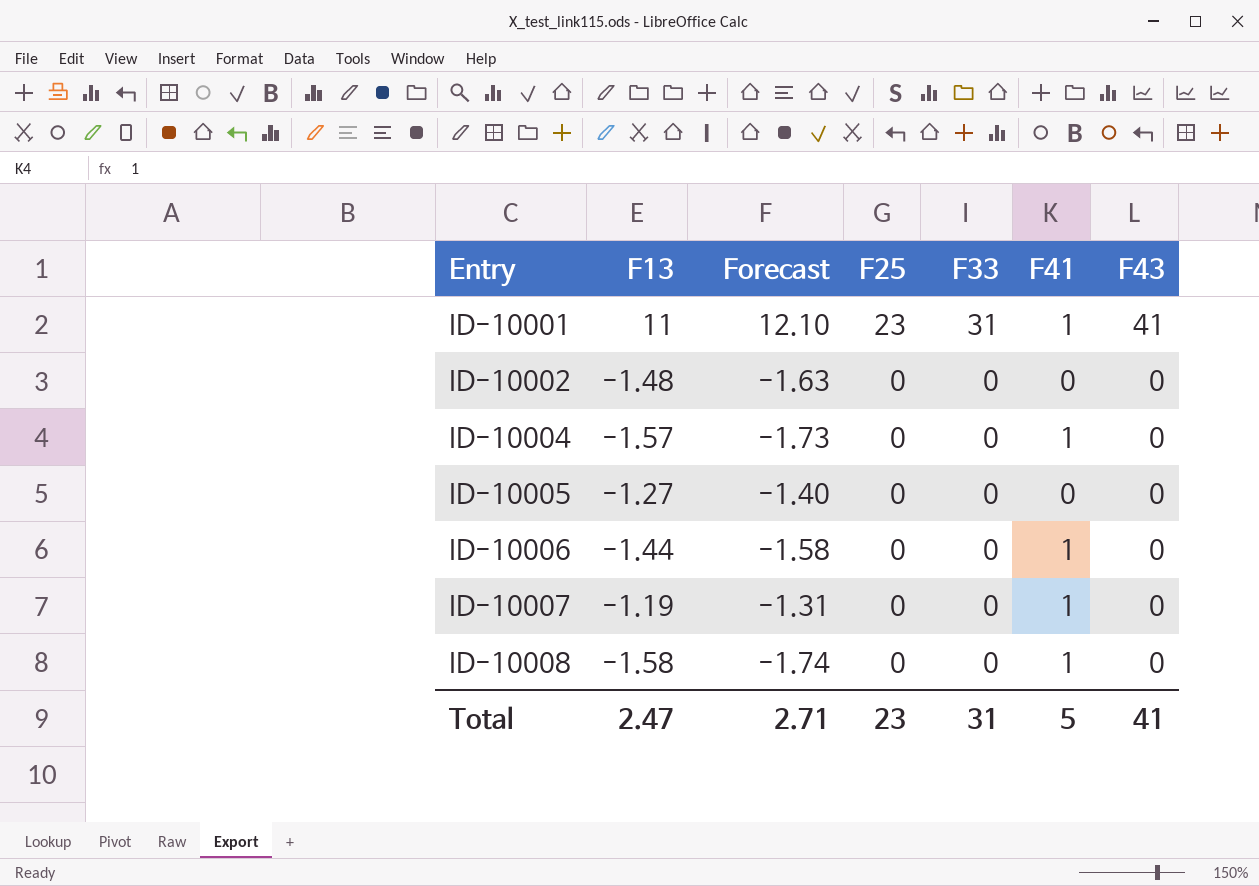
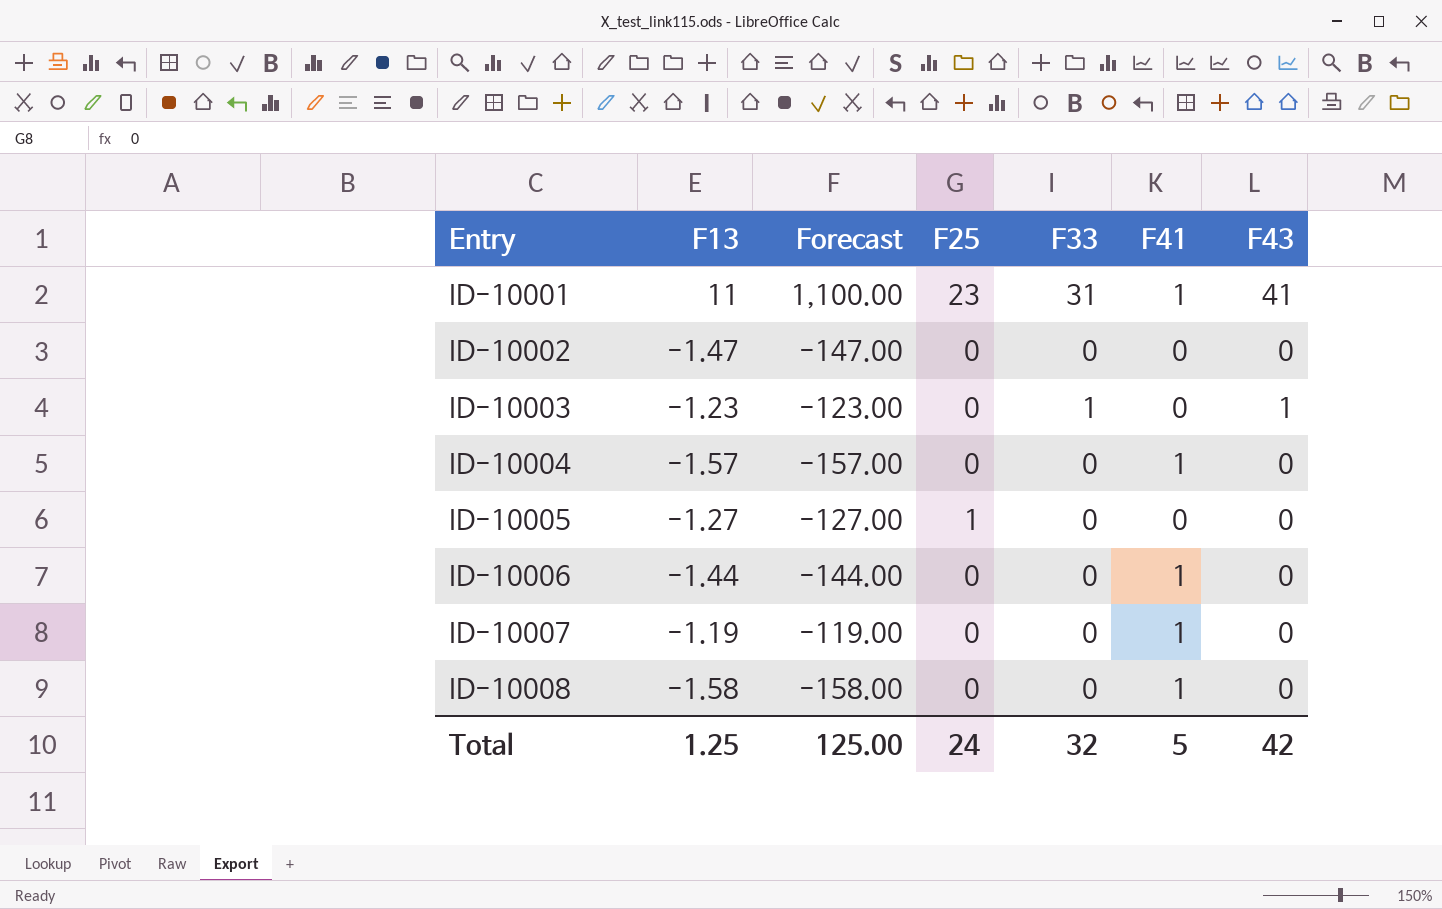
column Forecast | formula: [F13] * 1.1 -> [F13] * 100
ID-10002 | F13: -1.48 -> -1.47
row ID-10003: none -> -1.23 | -123.00 | 0 | 1 | 0 | 1
ID-10005 | F25: 0 -> 1
Total | F13: 2.47 -> 1.25
Total | Forecast: 2.71 -> 125.00
Total | F25: 23 -> 24
Total | F33: 31 -> 32
Total | F43: 41 -> 42

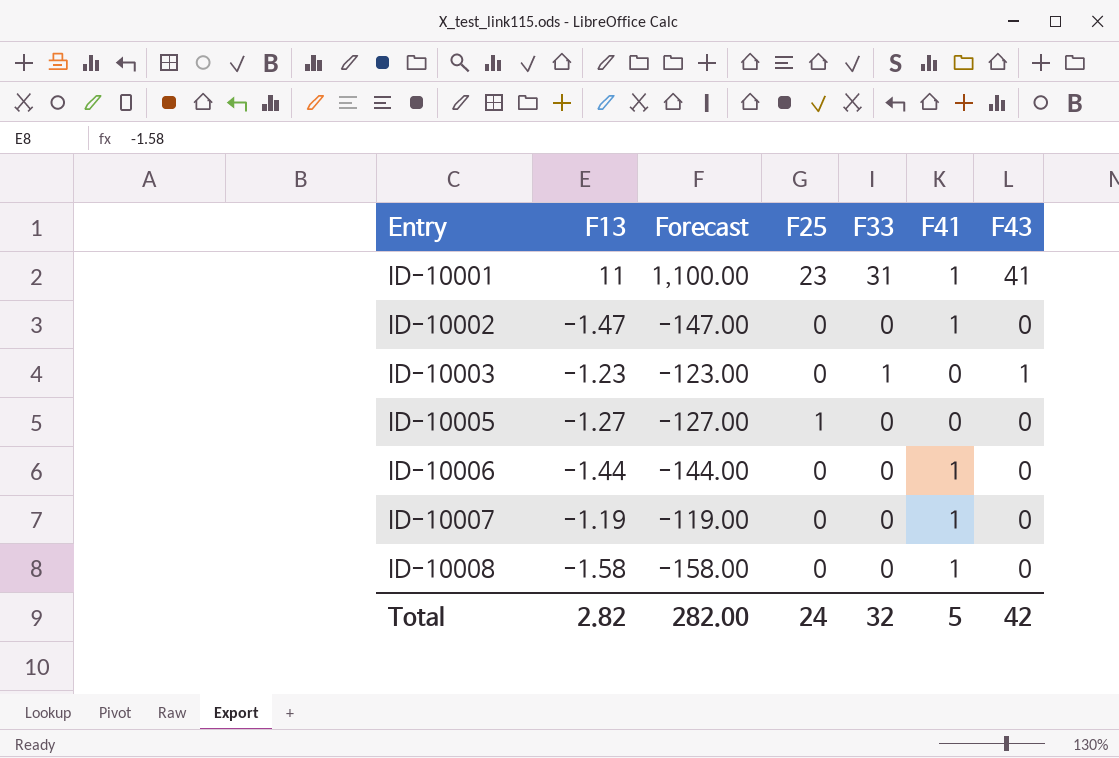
row ID-10004: -1.57 | -157.00 | 0 | 0 | 1 | 0 -> none
ID-10002 | F41: 0 -> 1
Total | F13: 1.25 -> 2.82
Total | Forecast: 125.00 -> 282.00

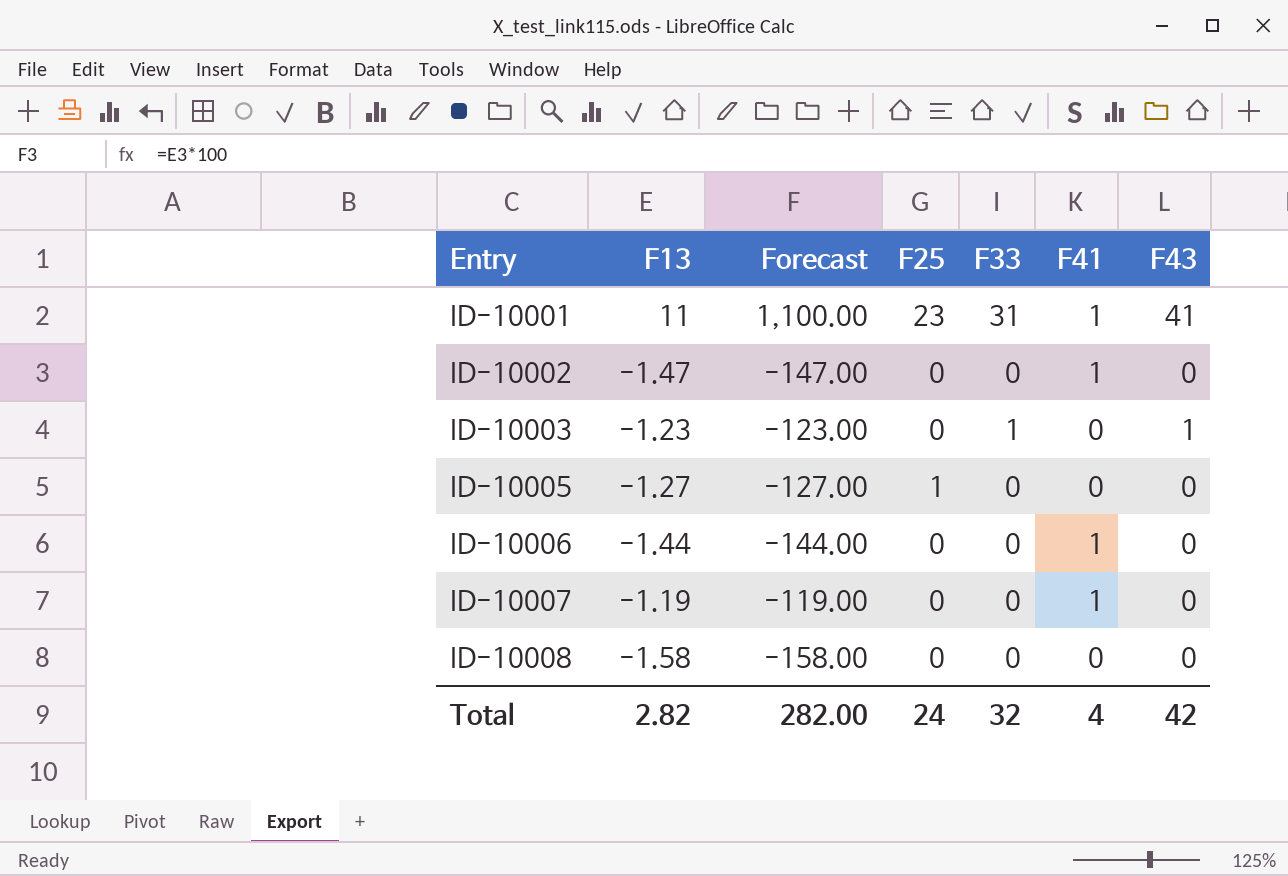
ID-10008 | F41: 1 -> 0
Total | F41: 5 -> 4

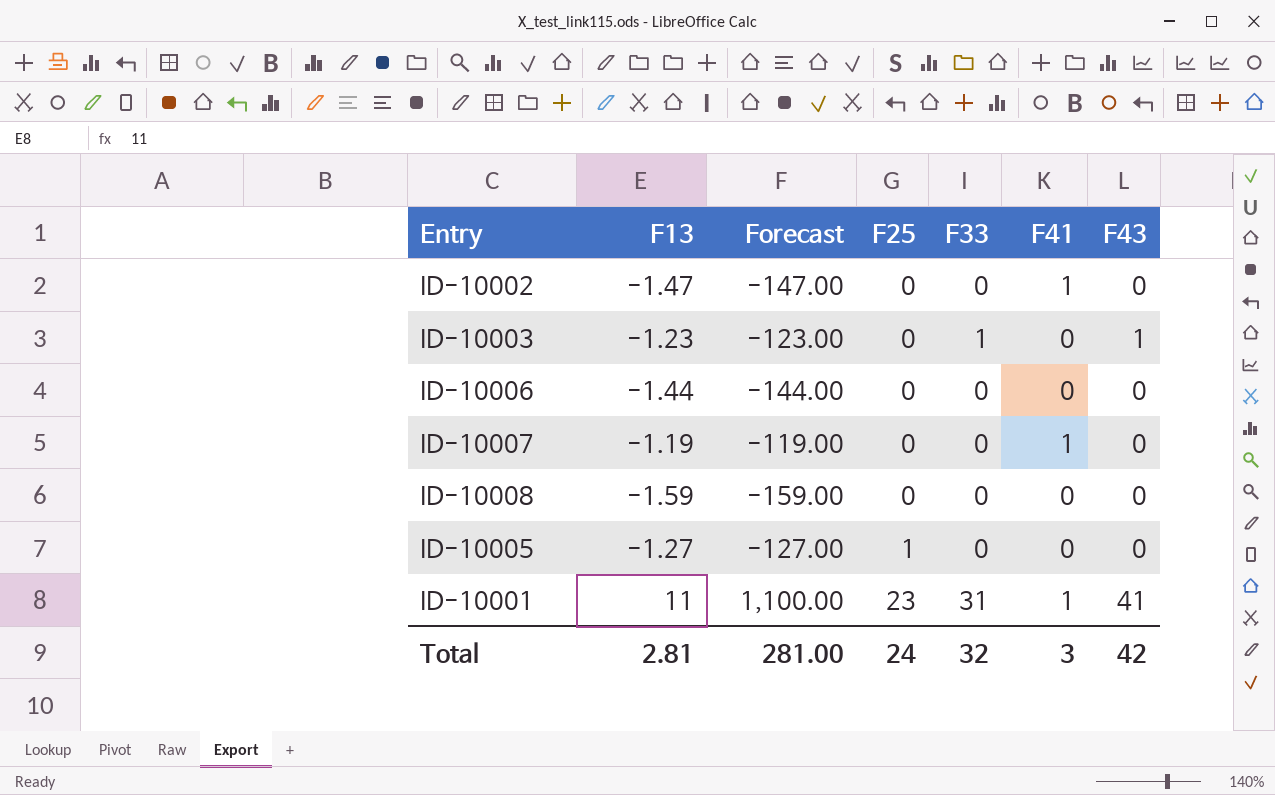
row order: Entry ascending -> F25 ascending
ID-10006 | F41: 1 -> 0
ID-10008 | F13: -1.58 -> -1.59
ID-10008 | Forecast: -158.00 -> -159.00
Total | F13: 2.82 -> 2.81
Total | Forecast: 282.00 -> 281.00
Total | F41: 4 -> 3

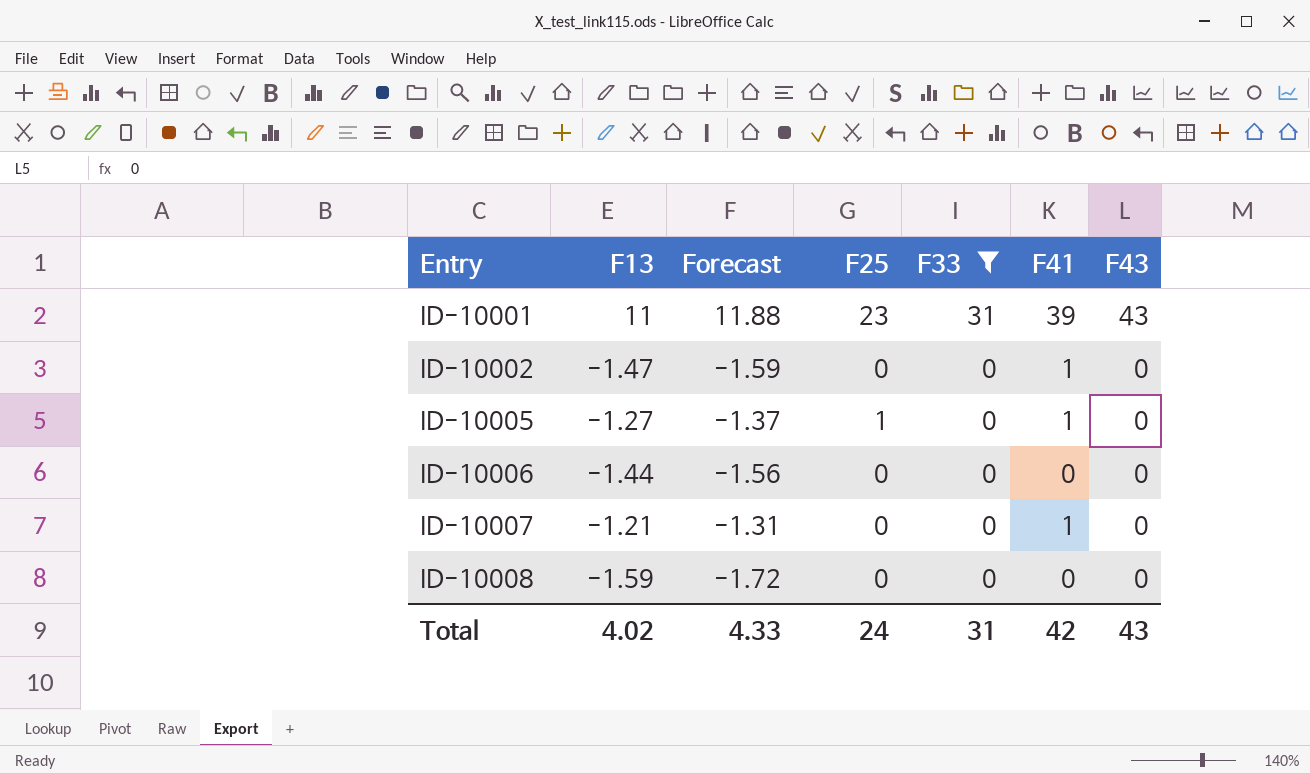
filter: none -> F33 != 1
row order: F25 ascending -> Entry ascending
column Forecast | formula: [F13] * 100 -> [F13] * 1.08
ID-10001 | F41: 1 -> 39
ID-10001 | F43: 41 -> 43
ID-10005 | F41: 0 -> 1
ID-10007 | F13: -1.19 -> -1.21
Total | F13: 2.81 -> 4.02
Total | Forecast: 281.00 -> 4.33
Total | F33: 32 -> 31
Total | F41: 3 -> 42
Total | F43: 42 -> 43

